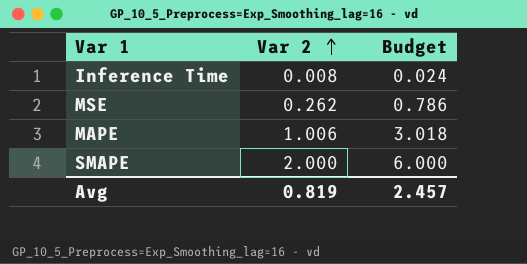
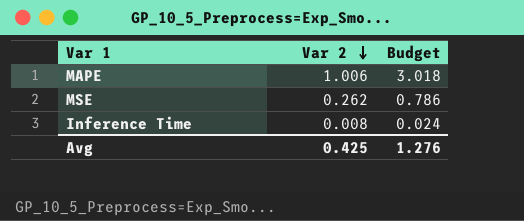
row order: Var 2 ascending -> Var 2 descending
row SMAPE: 2.000 | 6.000 -> none
Avg | Var 2: 0.819 -> 0.425
Avg | Budget: 2.457 -> 1.276

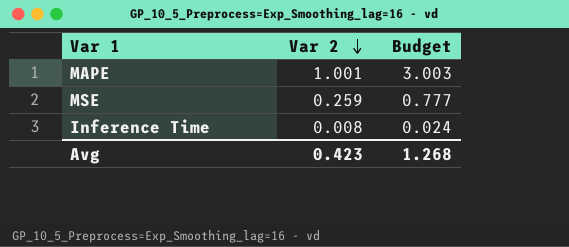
MAPE | Var 2: 1.006 -> 1.001
MAPE | Budget: 3.018 -> 3.003
MSE | Var 2: 0.262 -> 0.259
MSE | Budget: 0.786 -> 0.777
Avg | Var 2: 0.425 -> 0.423
Avg | Budget: 1.276 -> 1.268

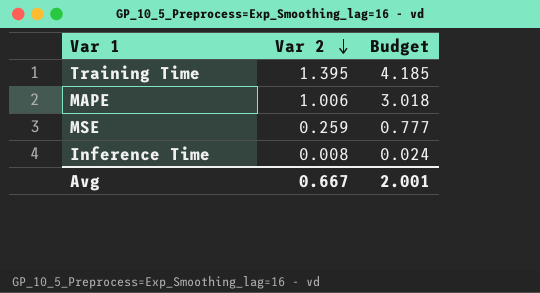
row Training Time: none -> 1.395 | 4.185
MAPE | Var 2: 1.001 -> 1.006
MAPE | Budget: 3.003 -> 3.018
Avg | Var 2: 0.423 -> 0.667
Avg | Budget: 1.268 -> 2.001

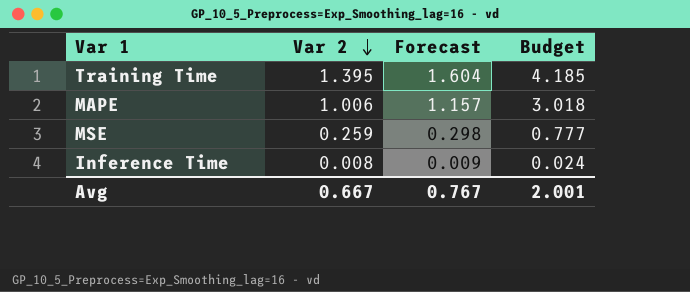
column Forecast | formula: none -> [Var 2] * 1.15

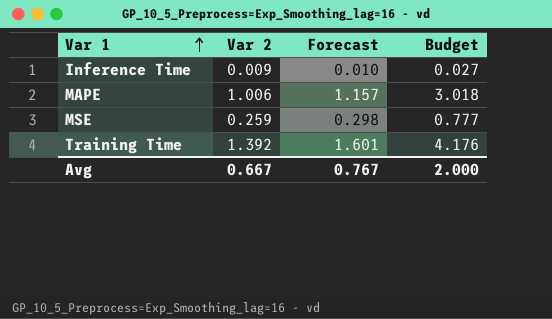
row order: Var 2 descending -> Var 1 ascending
Inference Time | Var 2: 0.008 -> 0.009
Inference Time | Forecast: 0.009 -> 0.010
Inference Time | Budget: 0.024 -> 0.027
Training Time | Var 2: 1.395 -> 1.392
Training Time | Forecast: 1.604 -> 1.601
Training Time | Budget: 4.185 -> 4.176
Avg | Budget: 2.001 -> 2.000

